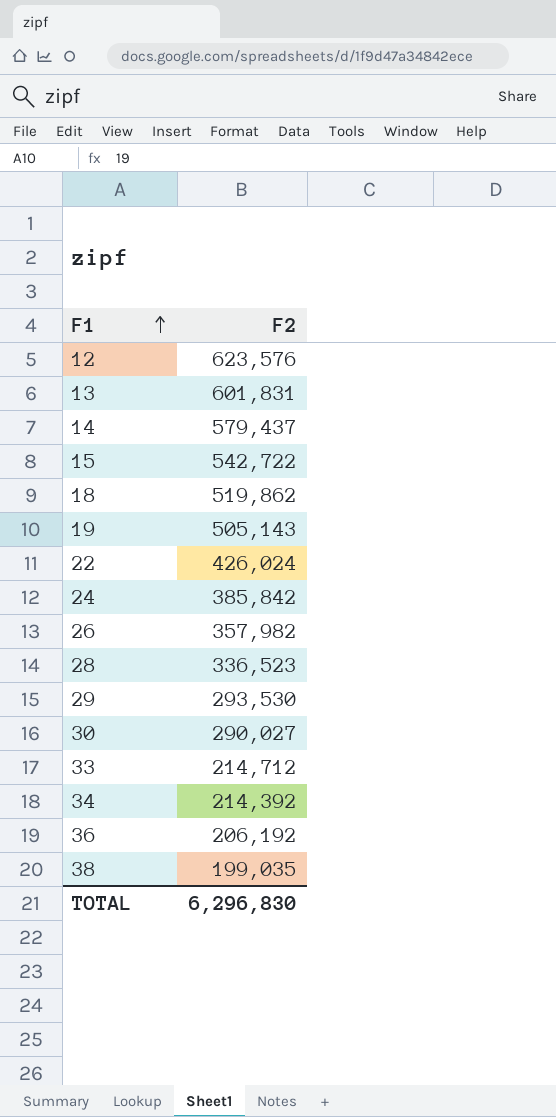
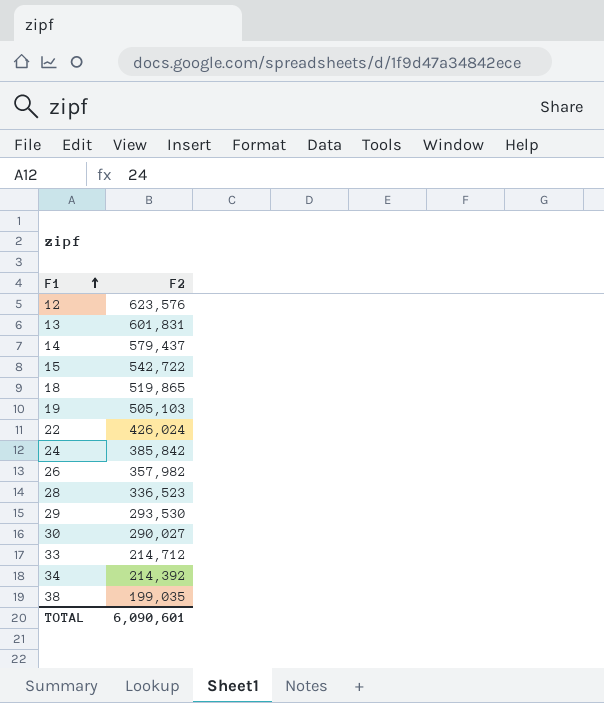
row 36: 206,192 -> none
18 | F2: 519,862 -> 519,865
19 | F2: 505,143 -> 505,103
TOTAL | F2: 6,296,830 -> 6,090,601

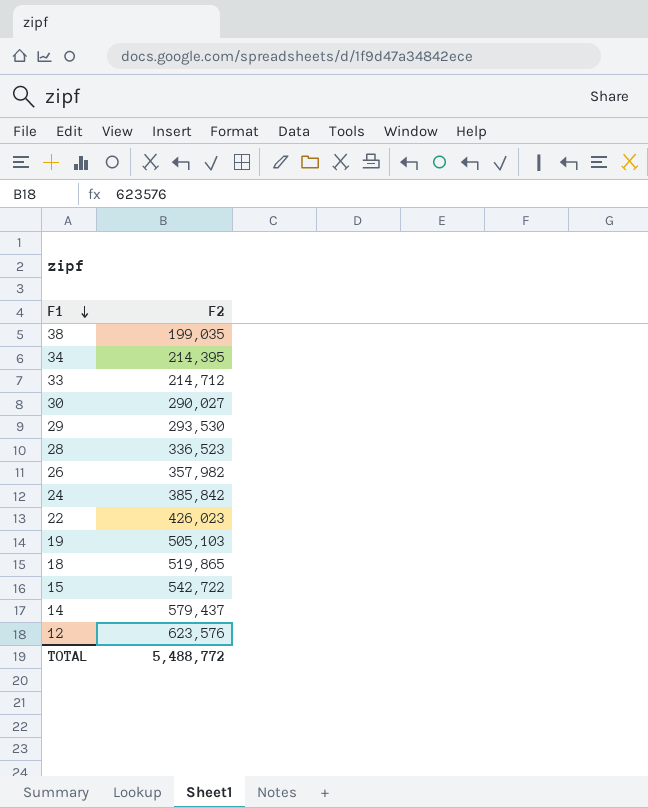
row order: F1 ascending -> F1 descending
row 13: 601,831 -> none
34 | F2: 214,392 -> 214,395
22 | F2: 426,024 -> 426,023
TOTAL | F2: 6,090,601 -> 5,488,772

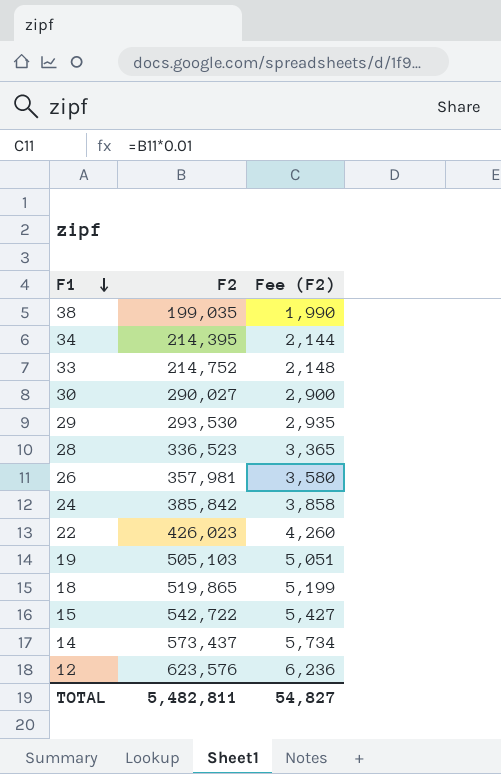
column Fee (F2) | formula: none -> [F2] * 0.01
33 | F2: 214,712 -> 214,752
26 | F2: 357,982 -> 357,981
14 | F2: 579,437 -> 573,437
TOTAL | F2: 5,488,772 -> 5,482,811

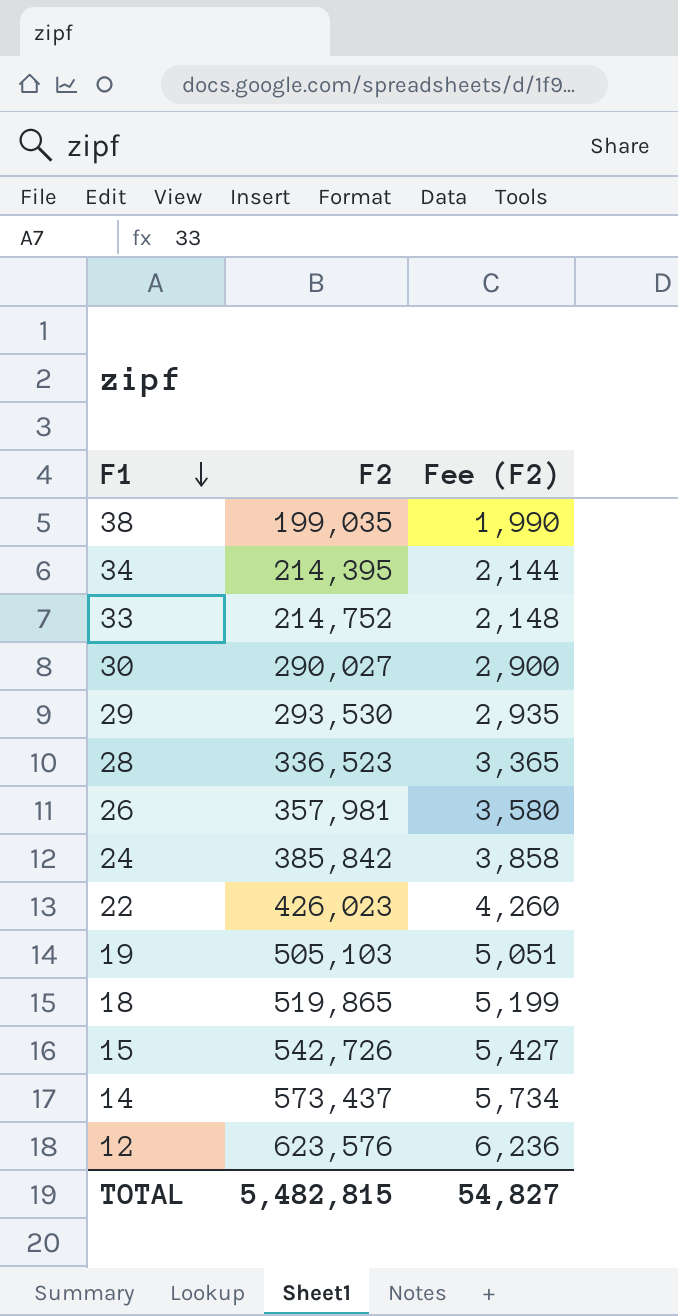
15 | F2: 542,722 -> 542,726
TOTAL | F2: 5,482,811 -> 5,482,815

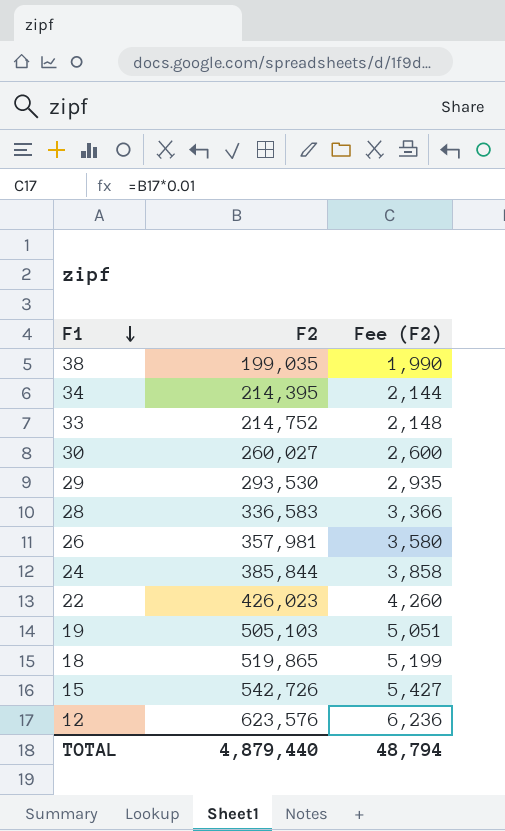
row 14: 573,437 | 5,734 -> none
30 | F2: 290,027 -> 260,027
30 | Fee (F2): 2,900 -> 2,600
28 | F2: 336,523 -> 336,583
28 | Fee (F2): 3,365 -> 3,366
24 | F2: 385,842 -> 385,844
TOTAL | F2: 5,482,815 -> 4,879,440
TOTAL | Fee (F2): 54,827 -> 48,794

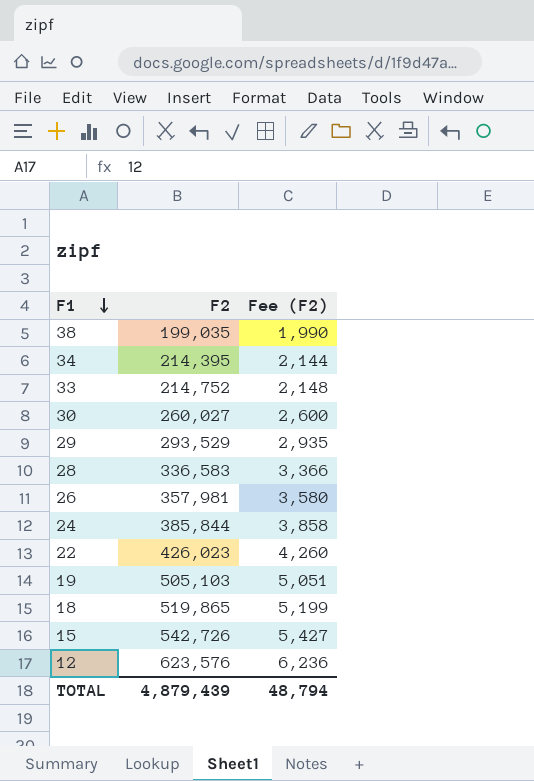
29 | F2: 293,530 -> 293,529
TOTAL | F2: 4,879,440 -> 4,879,439

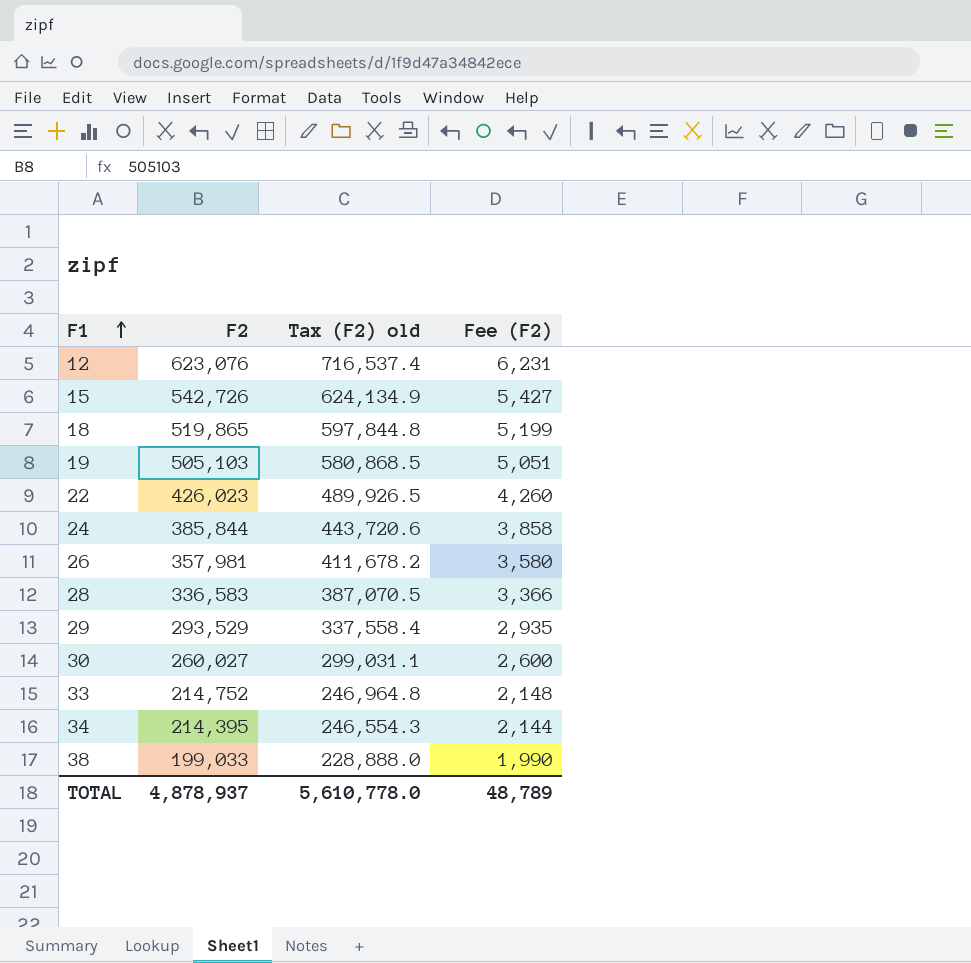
row order: F1 descending -> F1 ascending
column Tax (F2) old | formula: none -> [F2] * 1.15
12 | F2: 623,576 -> 623,076
12 | Fee (F2): 6,236 -> 6,231
38 | F2: 199,035 -> 199,033
TOTAL | F2: 4,879,439 -> 4,878,937
TOTAL | Fee (F2): 48,794 -> 48,789

